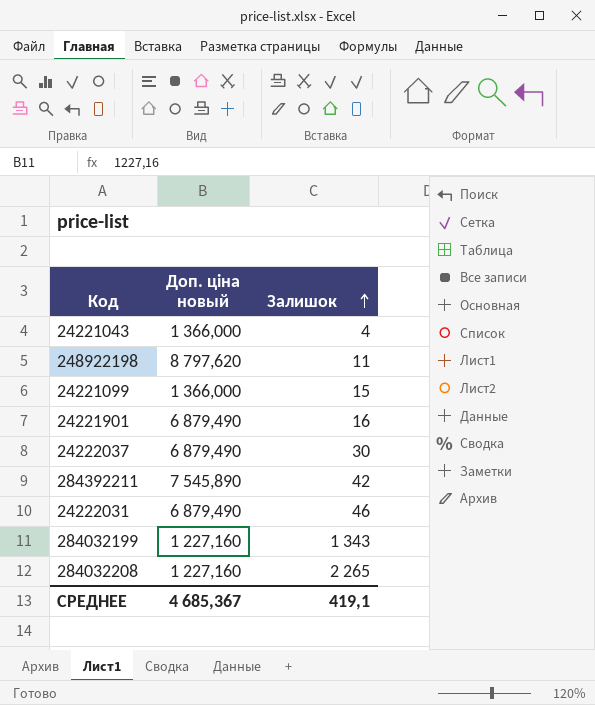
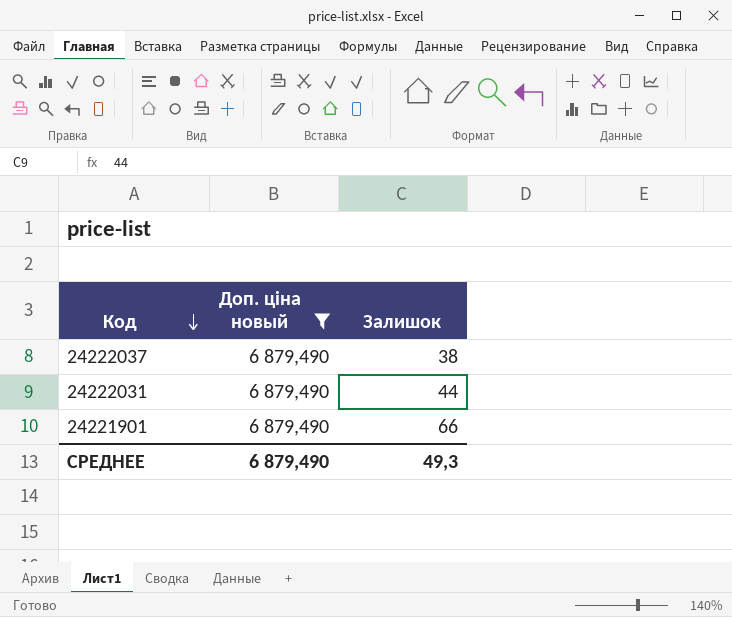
filter: none -> Доп. ціна новый = 6 879,490
row order: Залишок ascending -> Код descending
24222037 | Залишок: 30 -> 38
24222031 | Залишок: 46 -> 44
24221901 | Залишок: 16 -> 66
СРЕДНЕЕ | Доп. ціна новый: 4 685,367 -> 6 879,490
СРЕДНЕЕ | Залишок: 419,1 -> 49,3

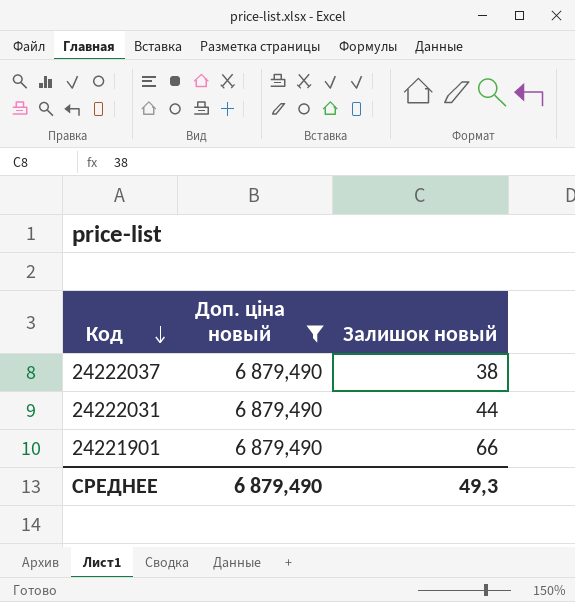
column name: Залишок -> Залишок новый

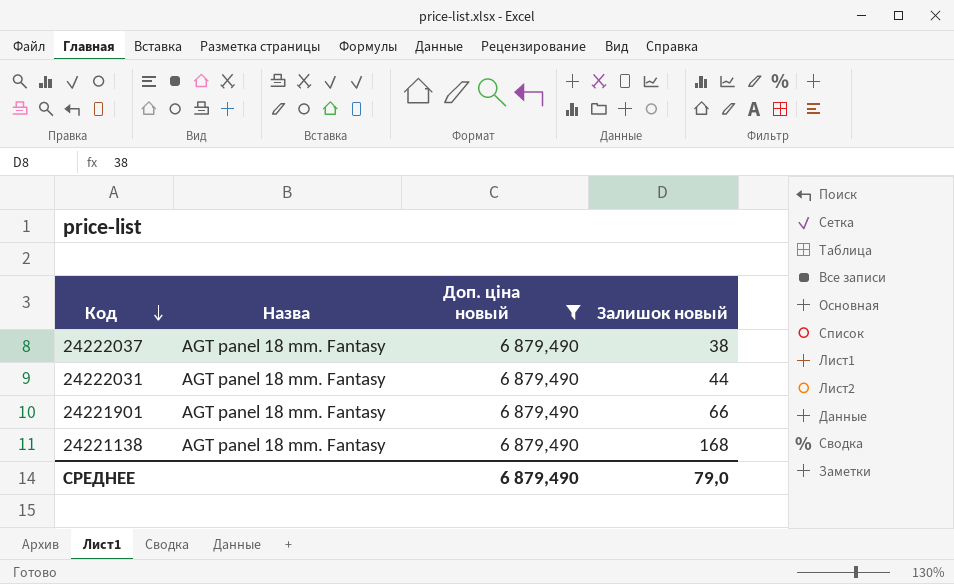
column Назва | position: none -> 2
row 24221138: none -> AGT panel 18 mm. Fantasy | 6 879,490 | 168
СРЕДНЕЕ | Залишок новый: 49,3 -> 79,0

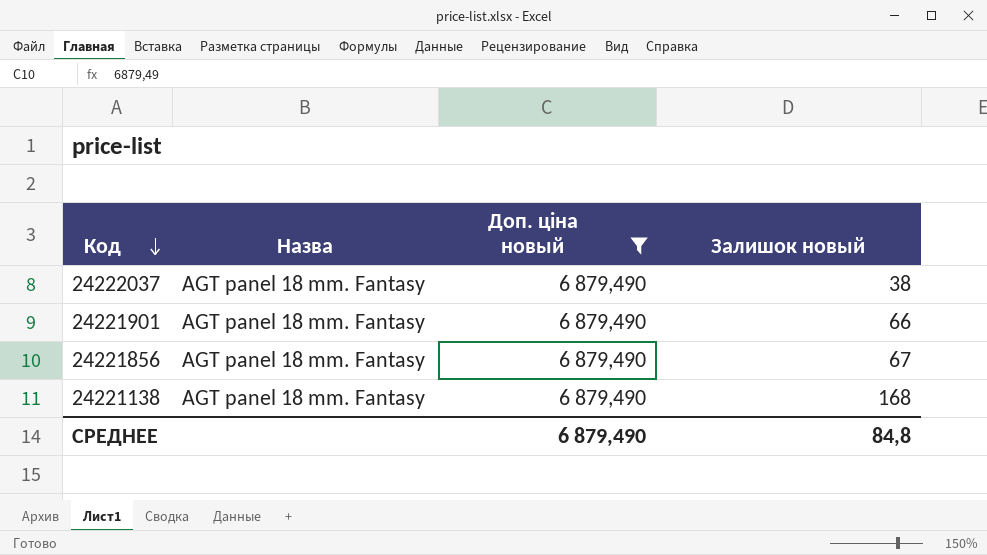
row 24222031: AGT panel 18 mm. Fantasy | 6 879,490 | 44 -> none
row 24221856: none -> AGT panel 18 mm. Fantasy | 6 879,490 | 67
СРЕДНЕЕ | Залишок новый: 79,0 -> 84,8

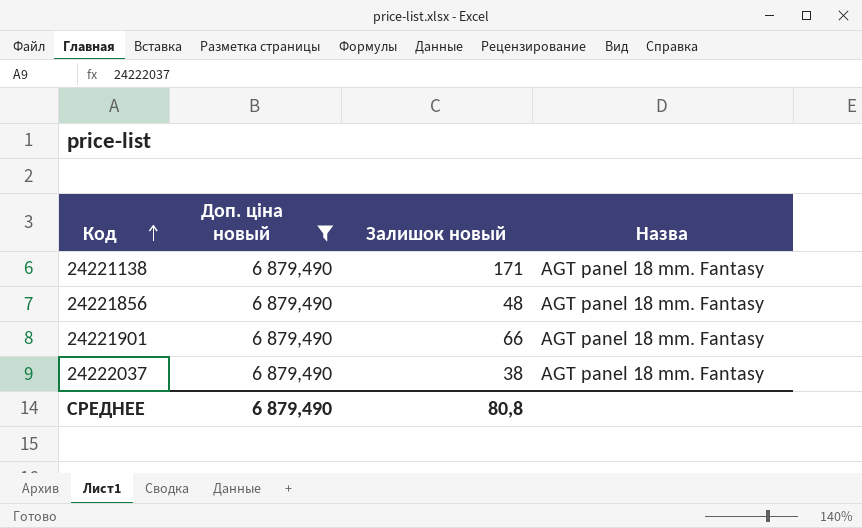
row order: Код descending -> Код ascending
column Назва | position: 2 -> 4
24221138 | Залишок новый: 168 -> 171
24221856 | Залишок новый: 67 -> 48
СРЕДНЕЕ | Залишок новый: 84,8 -> 80,8

